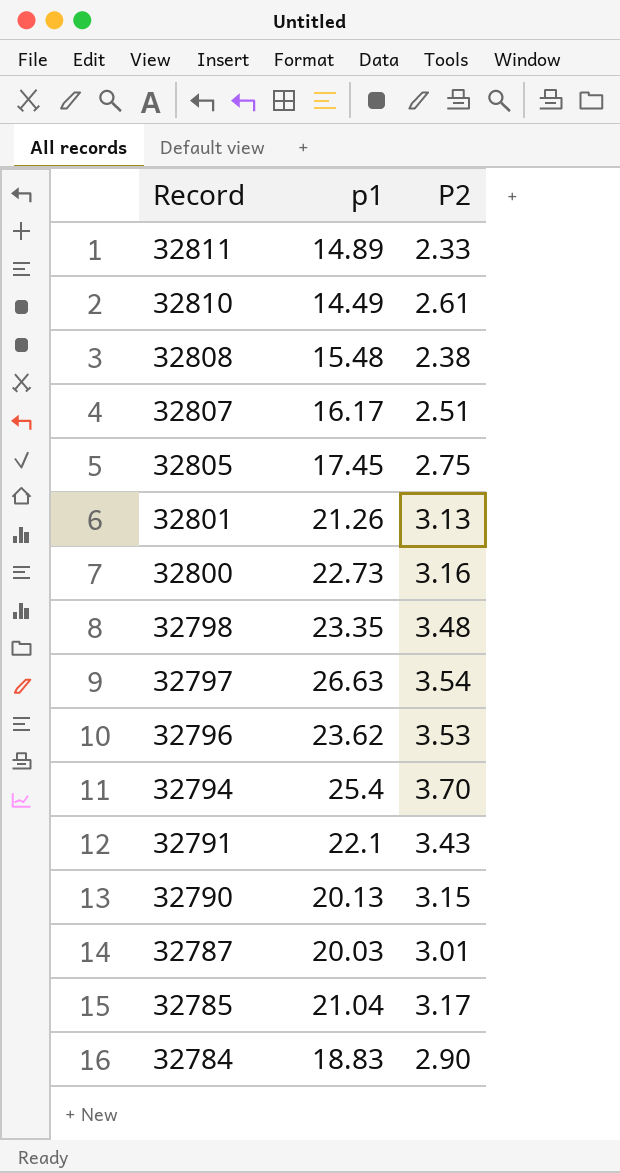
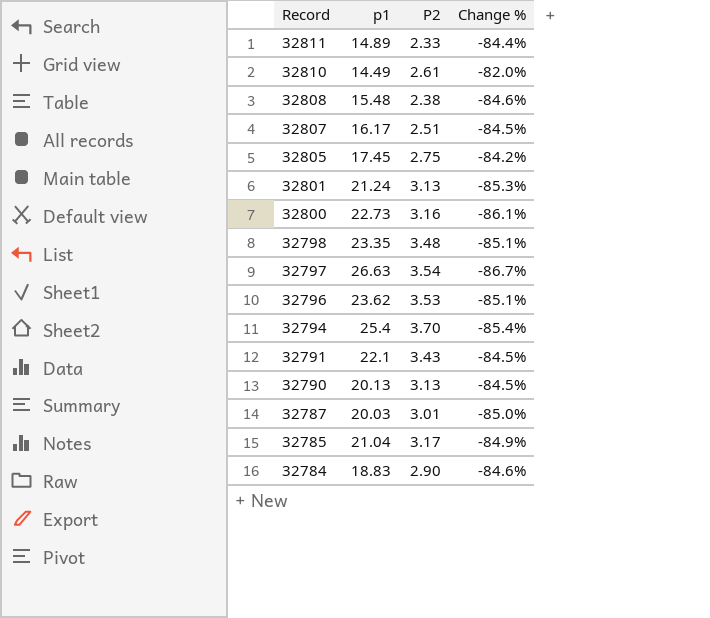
column Change % | formula: none -> ([P2] - [p1]) / [p1]
32801 | p1: 21.26 -> 21.24
32790 | P2: 3.15 -> 3.13

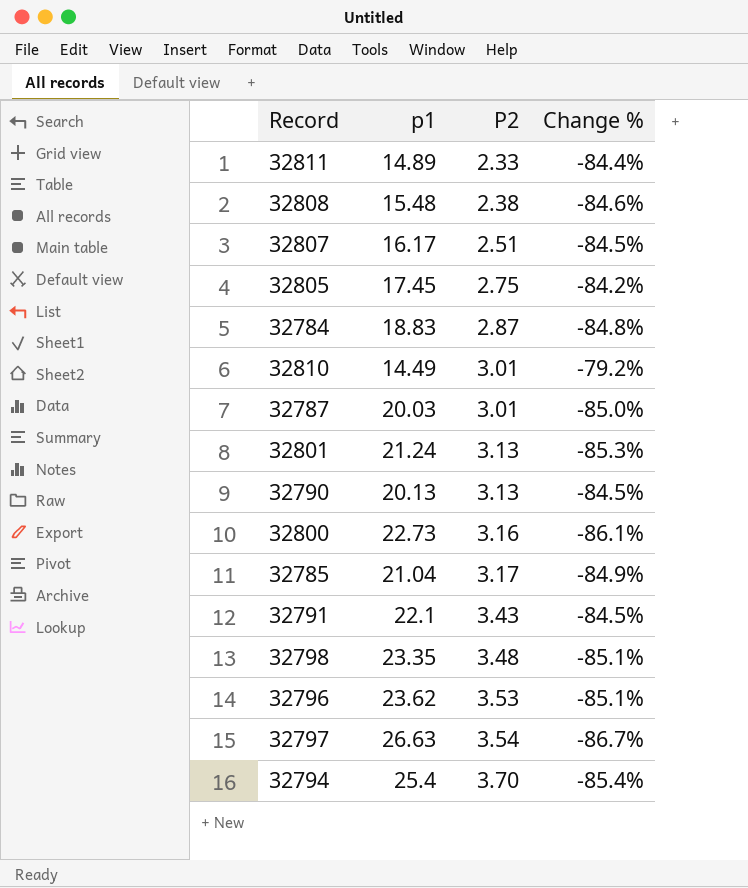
row order: Record descending -> P2 ascending
32784 | P2: 2.90 -> 2.87
32784 | Change %: -84.6% -> -84.8%
32810 | P2: 2.61 -> 3.01
32810 | Change %: -82.0% -> -79.2%

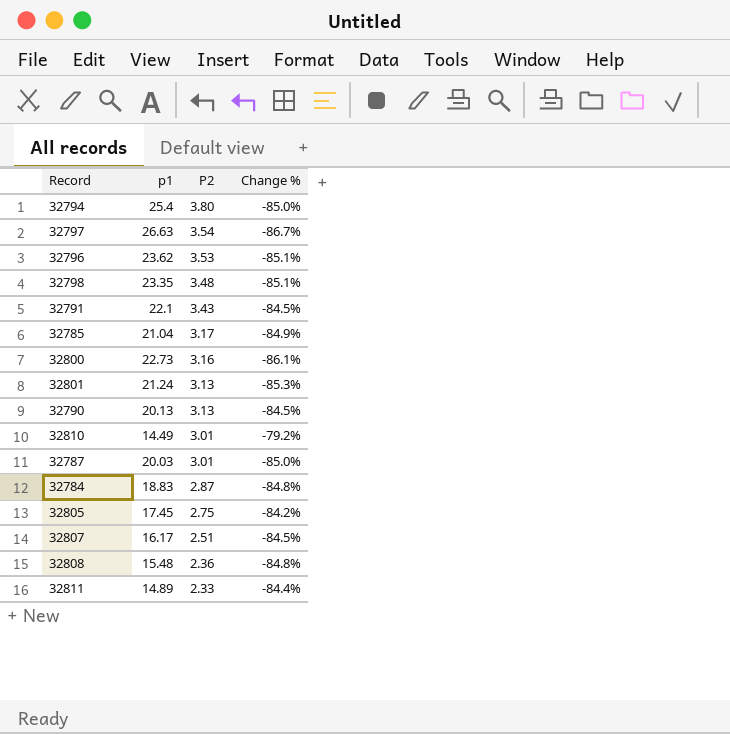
row order: P2 ascending -> P2 descending
32794 | P2: 3.70 -> 3.80
32794 | Change %: -85.4% -> -85.0%
32808 | P2: 2.38 -> 2.36
32808 | Change %: -84.6% -> -84.8%

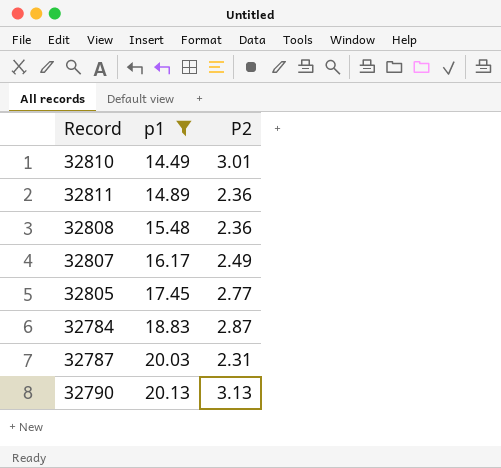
filter: none -> p1 <= 20.13
row order: P2 descending -> p1 ascending
column Change % | formula: ([P2] - [p1]) / [p1] -> none
32811 | P2: 2.33 -> 2.36
32807 | P2: 2.51 -> 2.49
32805 | P2: 2.75 -> 2.77
32787 | P2: 3.01 -> 2.31

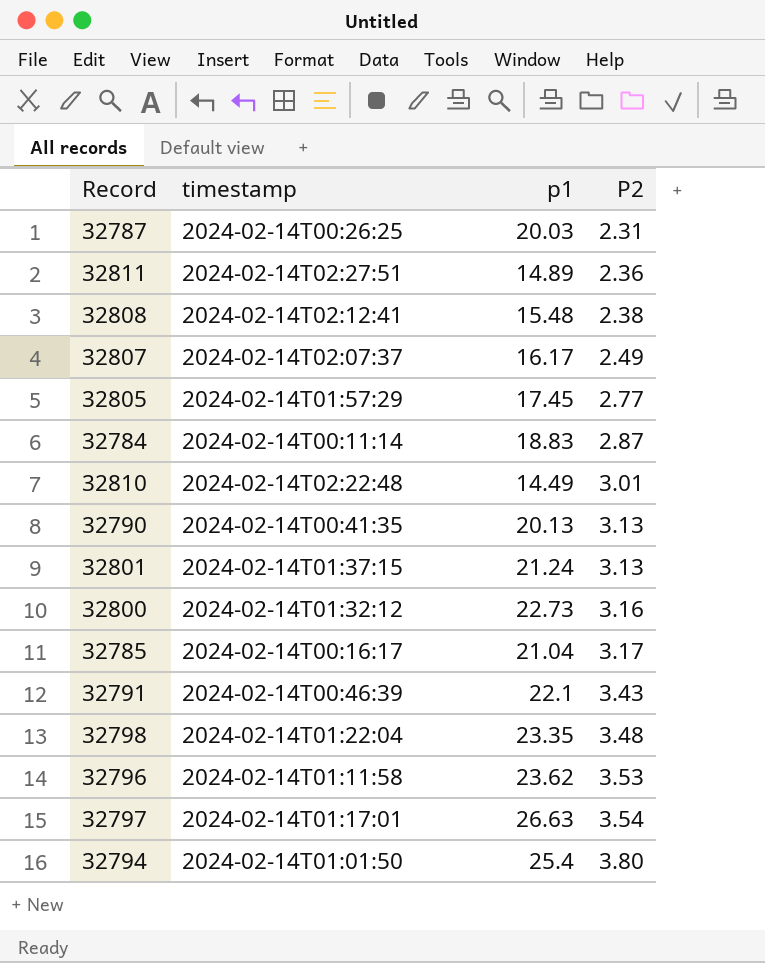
filter: p1 <= 20.13 -> none
row order: p1 ascending -> P2 ascending
column timestamp | position: none -> 2
32808 | P2: 2.36 -> 2.38

